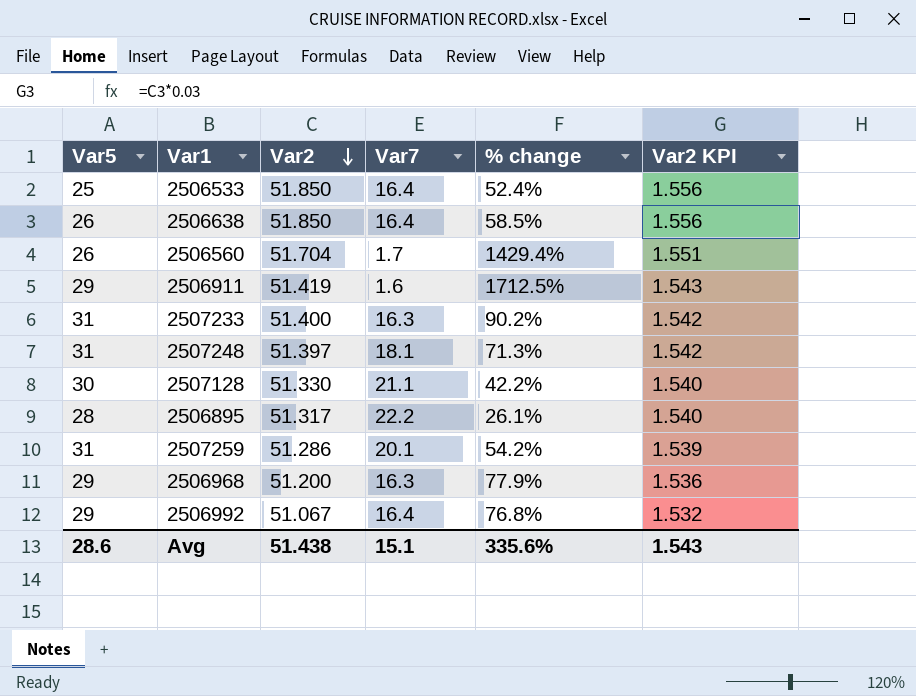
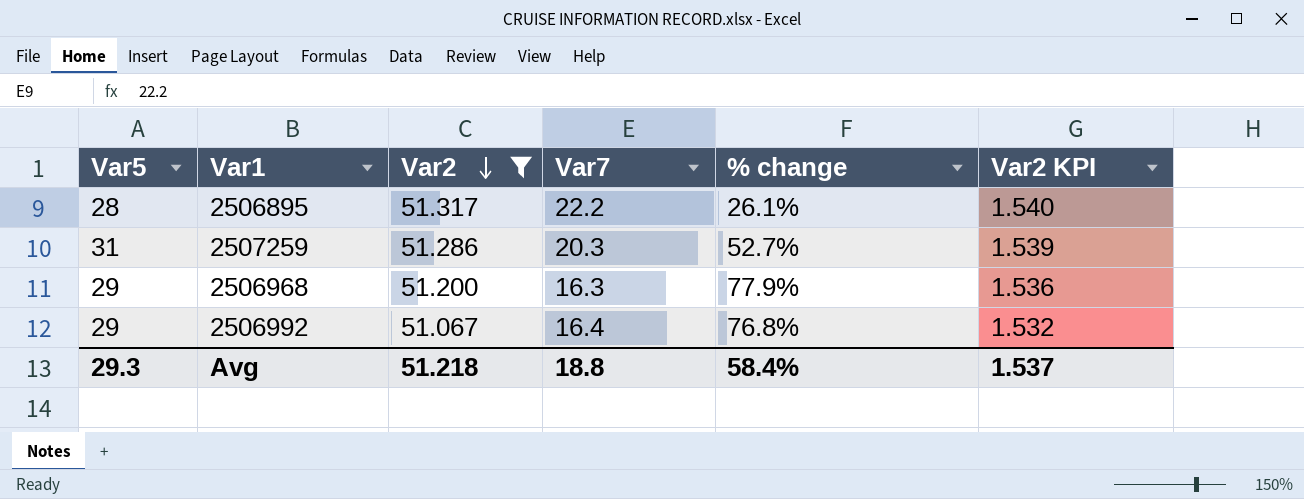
filter: none -> Var2 <= 51.317
2507259 | Var7: 20.1 -> 20.3
2507259 | % change: 54.2% -> 52.7%
Avg | Var5: 28.6 -> 29.3
Avg | Var2: 51.438 -> 51.218
Avg | Var7: 15.1 -> 18.8
Avg | % change: 335.6% -> 58.4%
Avg | Var2 KPI: 1.543 -> 1.537

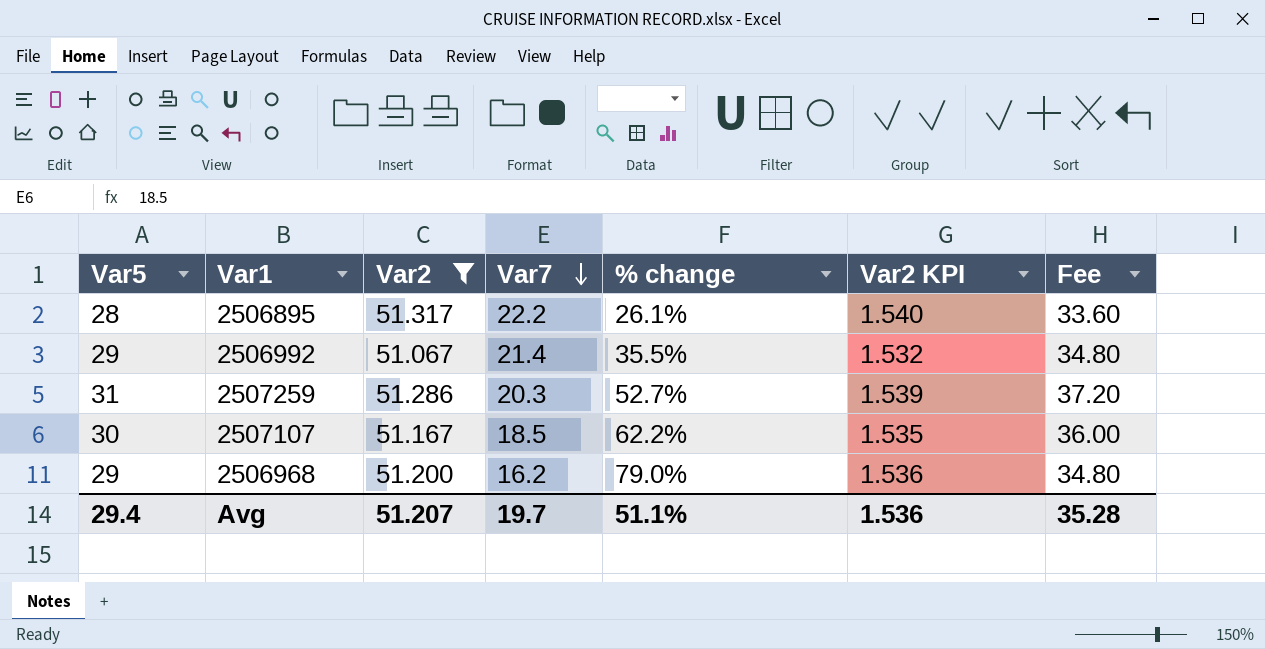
row order: Var2 descending -> Var7 descending
column Fee | formula: none -> [Var5] * 1.2
2506992 | Var7: 16.4 -> 21.4
2506992 | % change: 76.8% -> 35.5%
row 2507107: none -> 30 | 51.167 | 18.5 | 62.2% | 1.535 | 36.00
2506968 | Var7: 16.3 -> 16.2
2506968 | % change: 77.9% -> 79.0%
Avg | Var5: 29.3 -> 29.4
Avg | Var2: 51.218 -> 51.207
Avg | Var7: 18.8 -> 19.7
Avg | % change: 58.4% -> 51.1%
Avg | Var2 KPI: 1.537 -> 1.536

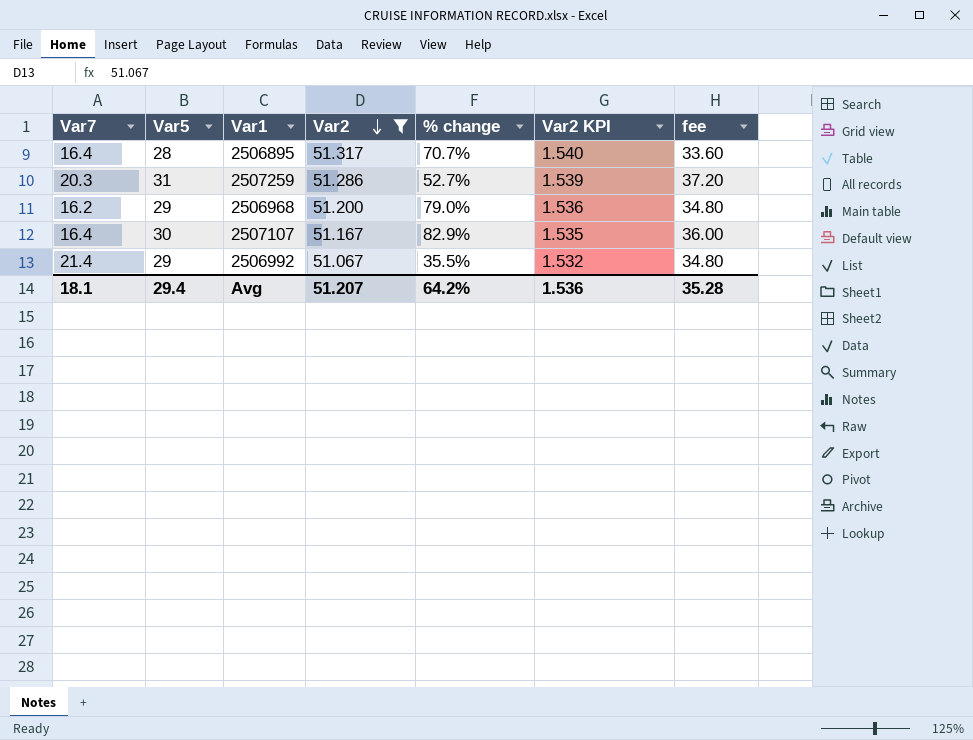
row order: Var7 descending -> Var2 descending
column Var7 | position: 4 -> 1
column name: Fee -> fee
2506895 | Var7: 22.2 -> 16.4
2506895 | % change: 26.1% -> 70.7%
2507107 | Var7: 18.5 -> 16.4
2507107 | % change: 62.2% -> 82.9%
Avg | Var7: 19.7 -> 18.1
Avg | % change: 51.1% -> 64.2%

